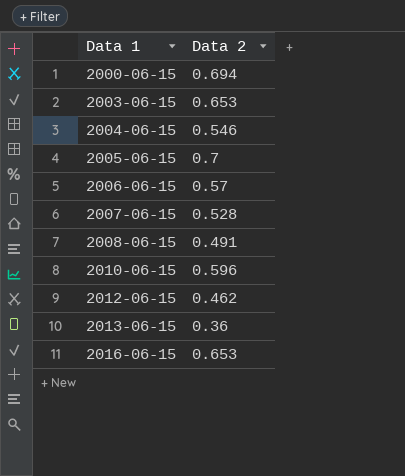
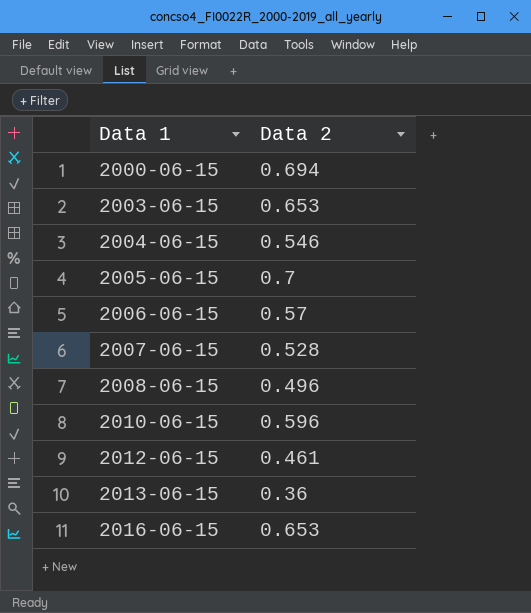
2008-06-15 | Data 2: 0.491 -> 0.496
2012-06-15 | Data 2: 0.462 -> 0.461

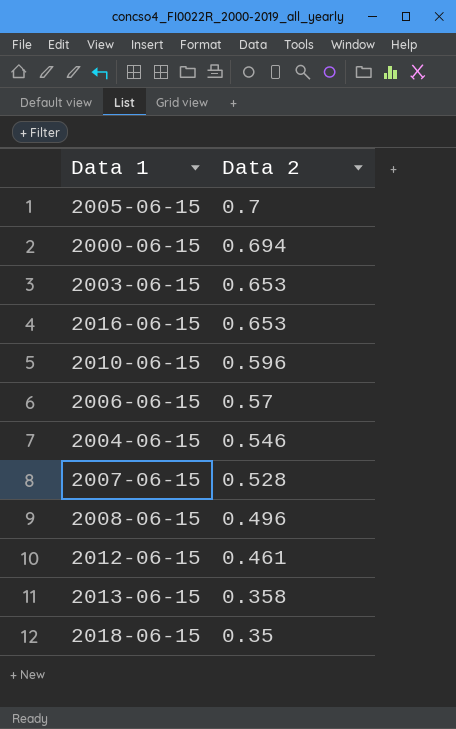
row order: Data 1 ascending -> Data 2 descending
2013-06-15 | Data 2: 0.36 -> 0.358
row 2018-06-15: none -> 0.35

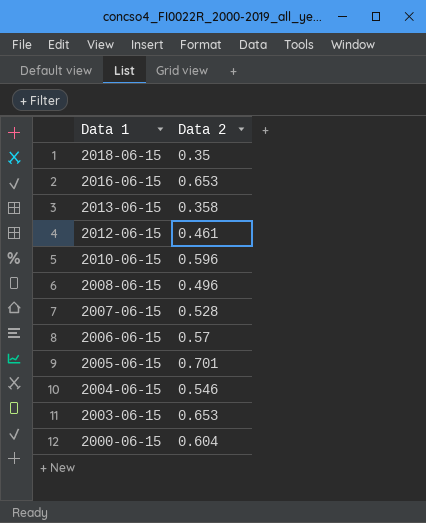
row order: Data 2 descending -> Data 1 descending
2005-06-15 | Data 2: 0.7 -> 0.701
2000-06-15 | Data 2: 0.694 -> 0.604

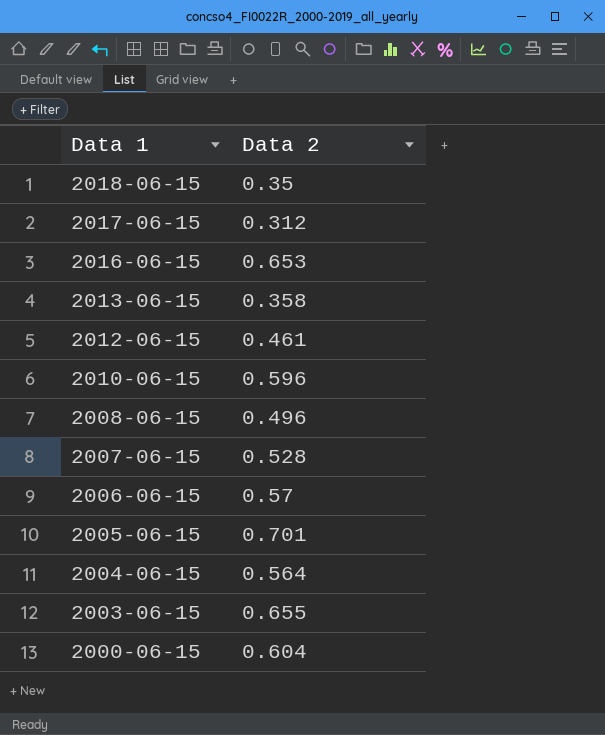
row 2017-06-15: none -> 0.312
2004-06-15 | Data 2: 0.546 -> 0.564
2003-06-15 | Data 2: 0.653 -> 0.655

